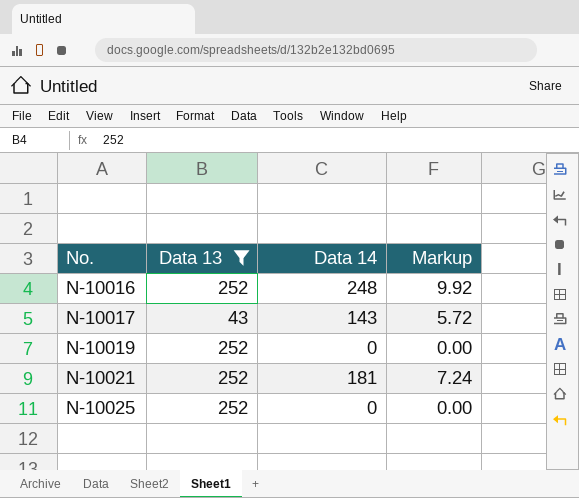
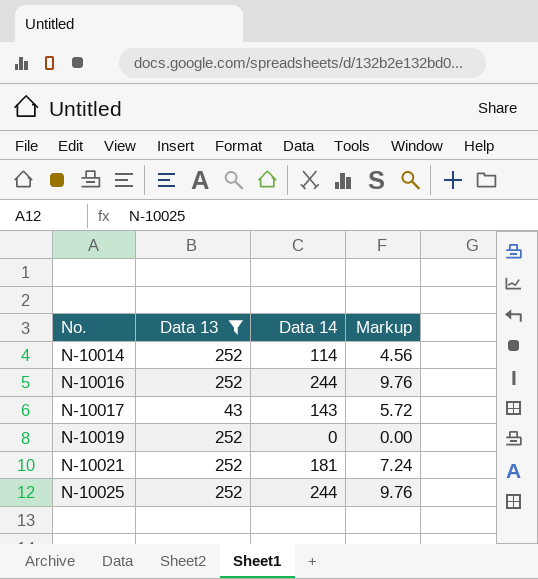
row N-10014: none -> 252 | 114 | 4.56
N-10016 | Data 14: 248 -> 244
N-10016 | Markup: 9.92 -> 9.76
N-10025 | Data 14: 0 -> 244
N-10025 | Markup: 0.00 -> 9.76

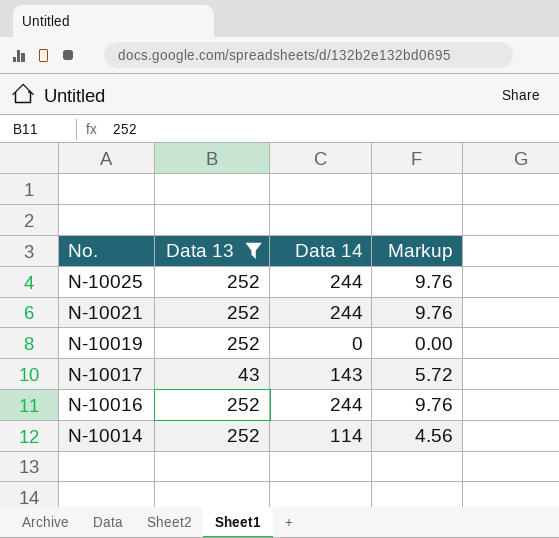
row order: No. ascending -> No. descending
N-10021 | Data 14: 181 -> 244
N-10021 | Markup: 7.24 -> 9.76

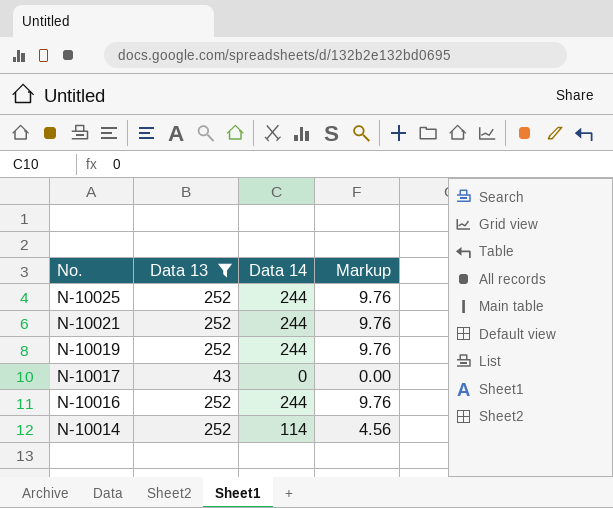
N-10019 | Data 14: 0 -> 244
N-10019 | Markup: 0.00 -> 9.76
N-10017 | Data 14: 143 -> 0
N-10017 | Markup: 5.72 -> 0.00

